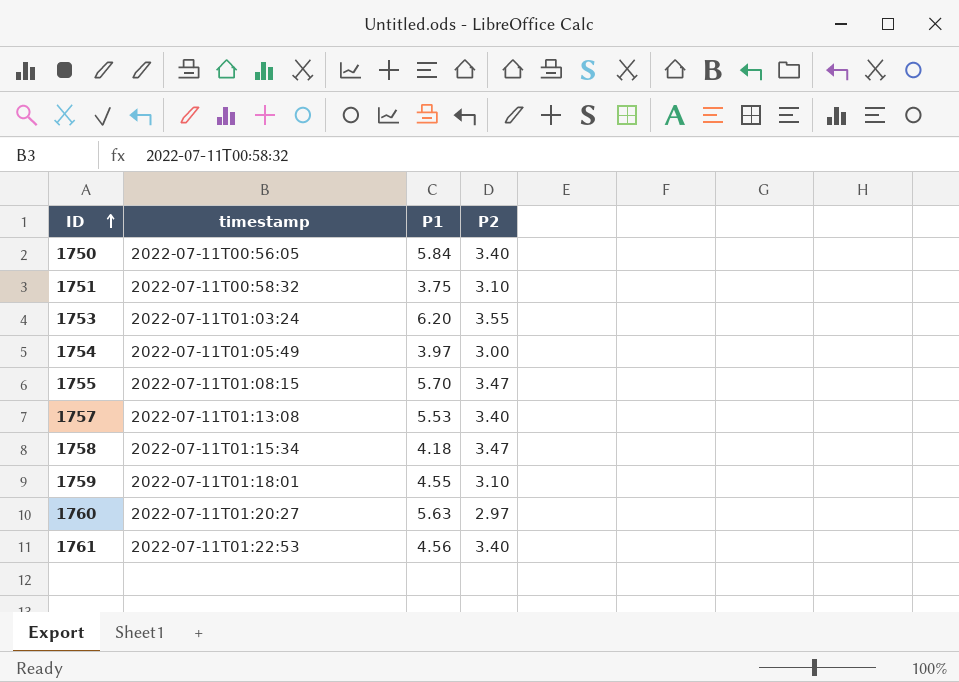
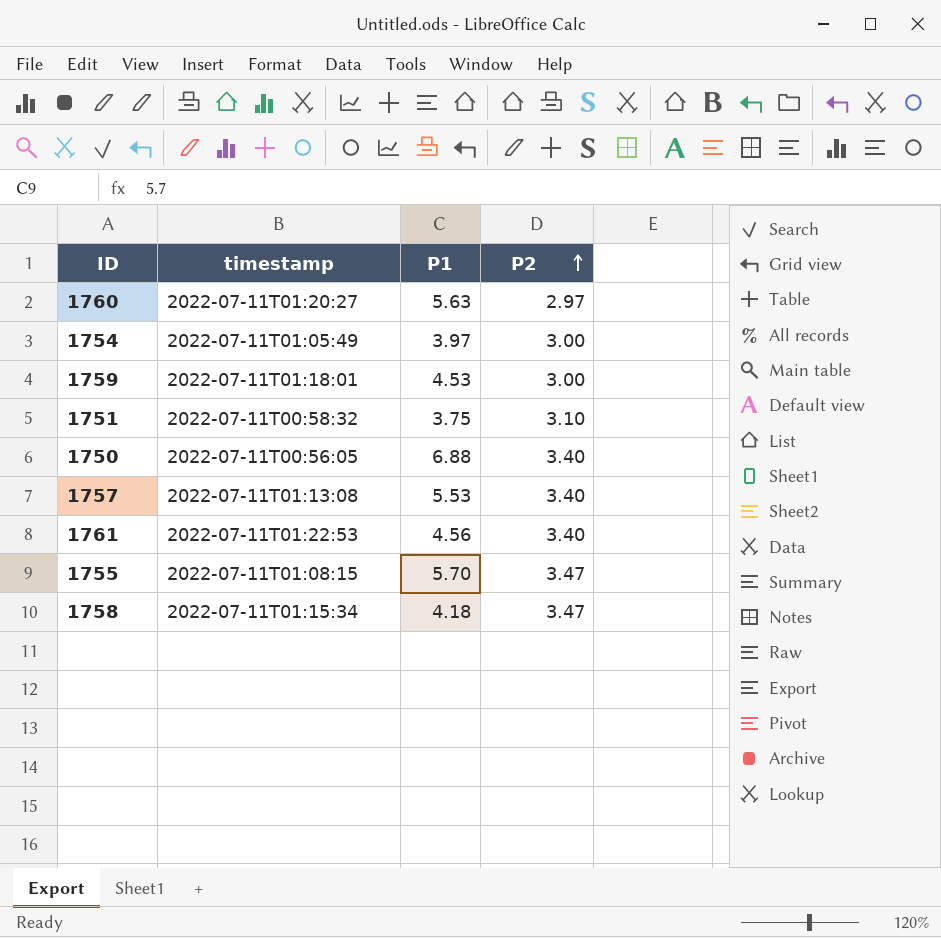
row order: ID ascending -> P2 ascending
row 1753: 2022-07-11T01:03:24 | 6.20 | 3.55 -> none
1759 | P1: 4.55 -> 4.53
1759 | P2: 3.10 -> 3.00
1750 | P1: 5.84 -> 6.88

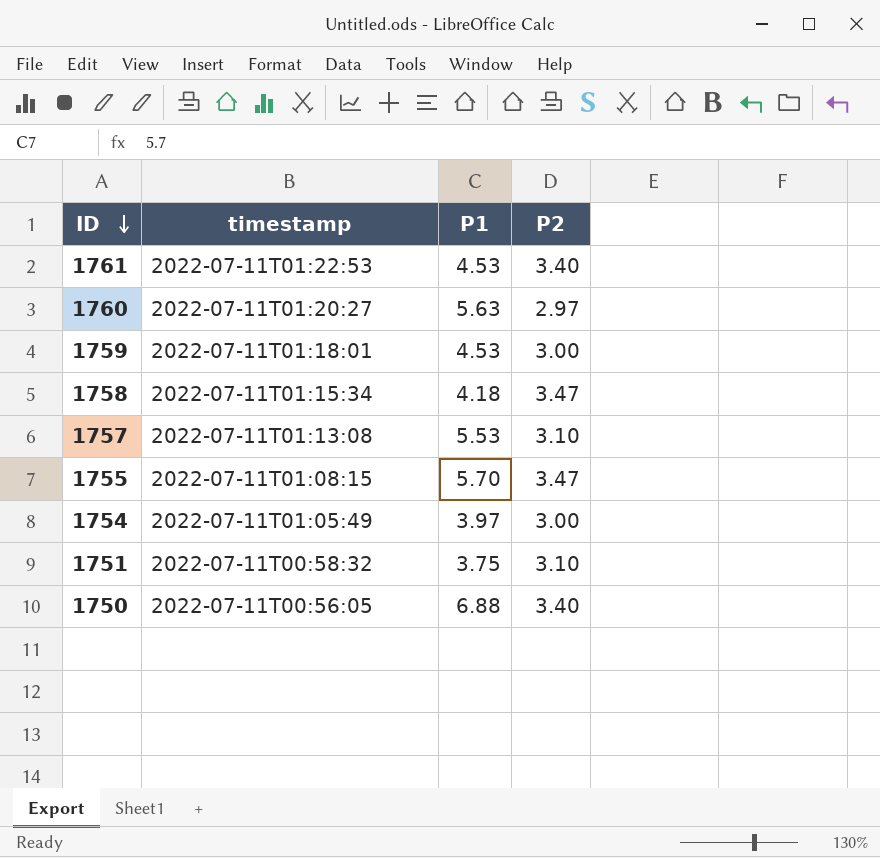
row order: P2 ascending -> ID descending
1761 | P1: 4.56 -> 4.53
1757 | P2: 3.40 -> 3.10

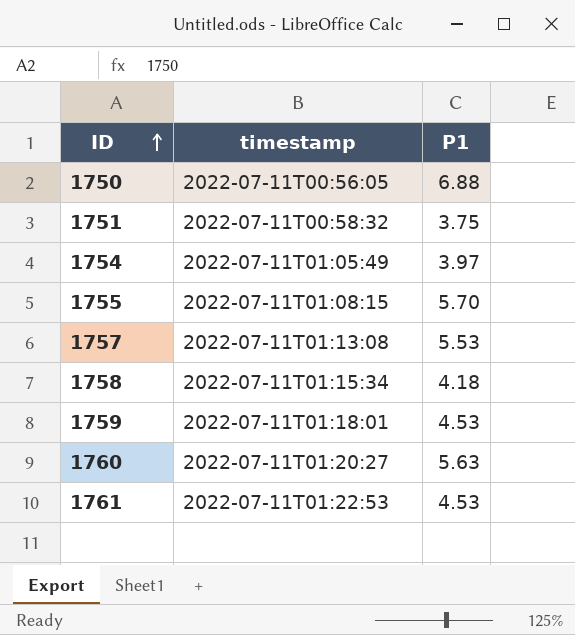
row order: ID descending -> ID ascending
column P2 | position: 4 -> none

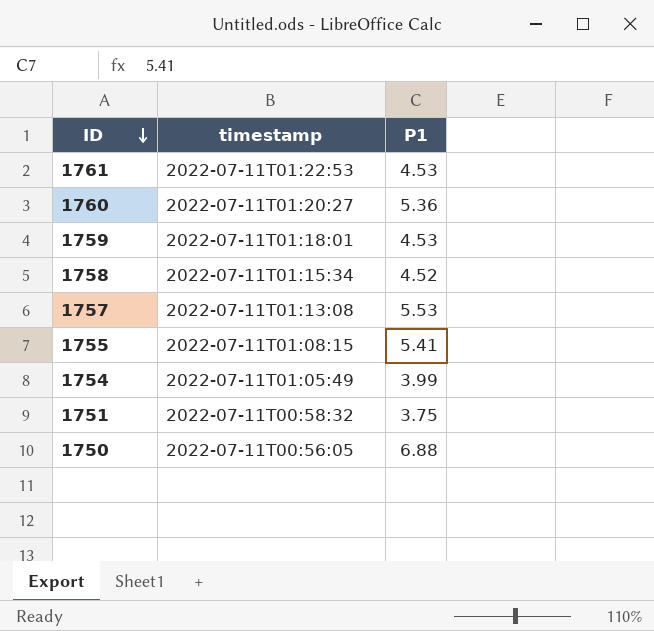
row order: ID ascending -> ID descending
1760 | P1: 5.63 -> 5.36
1758 | P1: 4.18 -> 4.52
1755 | P1: 5.70 -> 5.41
1754 | P1: 3.97 -> 3.99

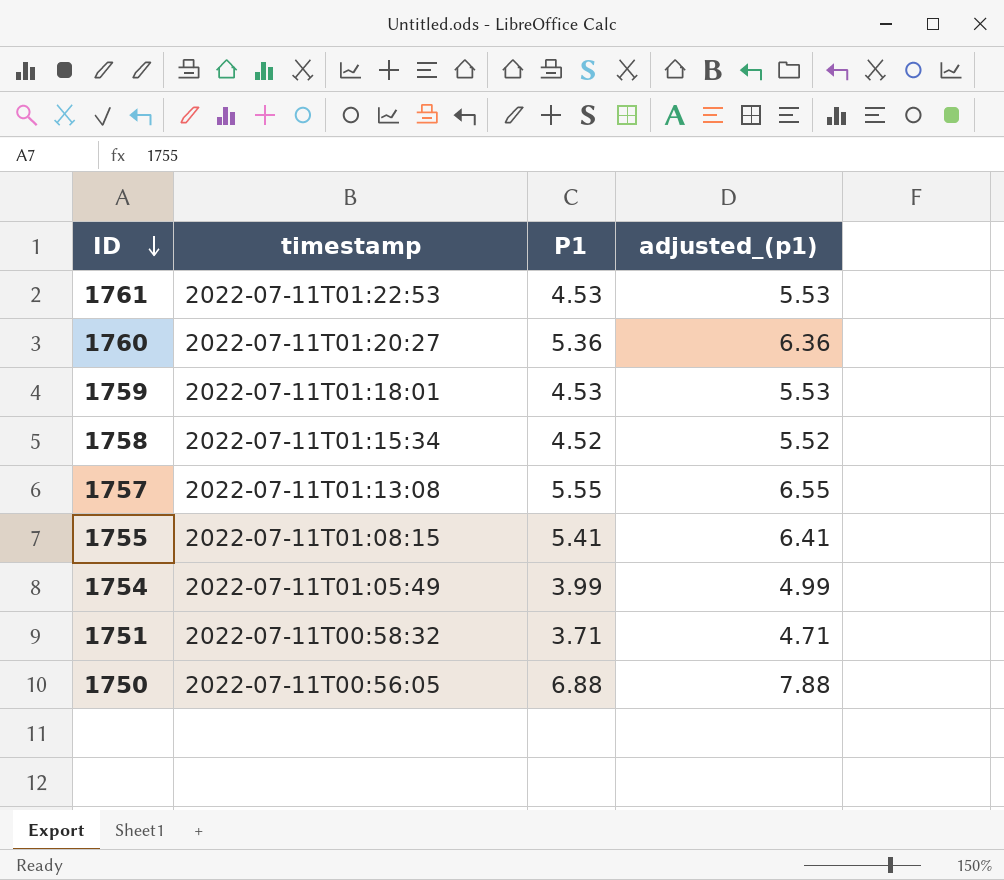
column adjusted_(p1) | formula: none -> [P1] + 1
1757 | P1: 5.53 -> 5.55
1751 | P1: 3.75 -> 3.71

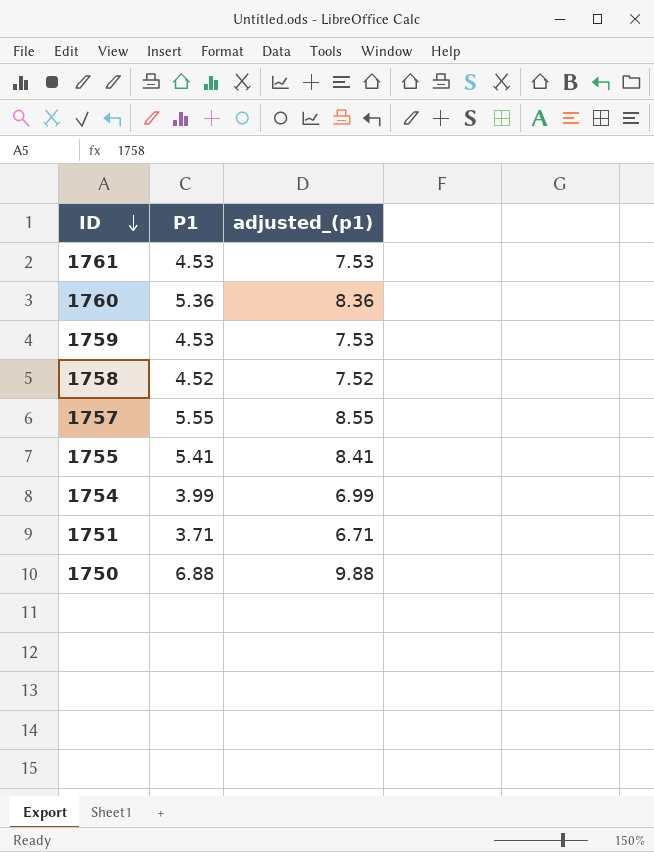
column timestamp | position: 2 -> none
column adjusted_(p1) | formula: [P1] + 1 -> [P1] + 3

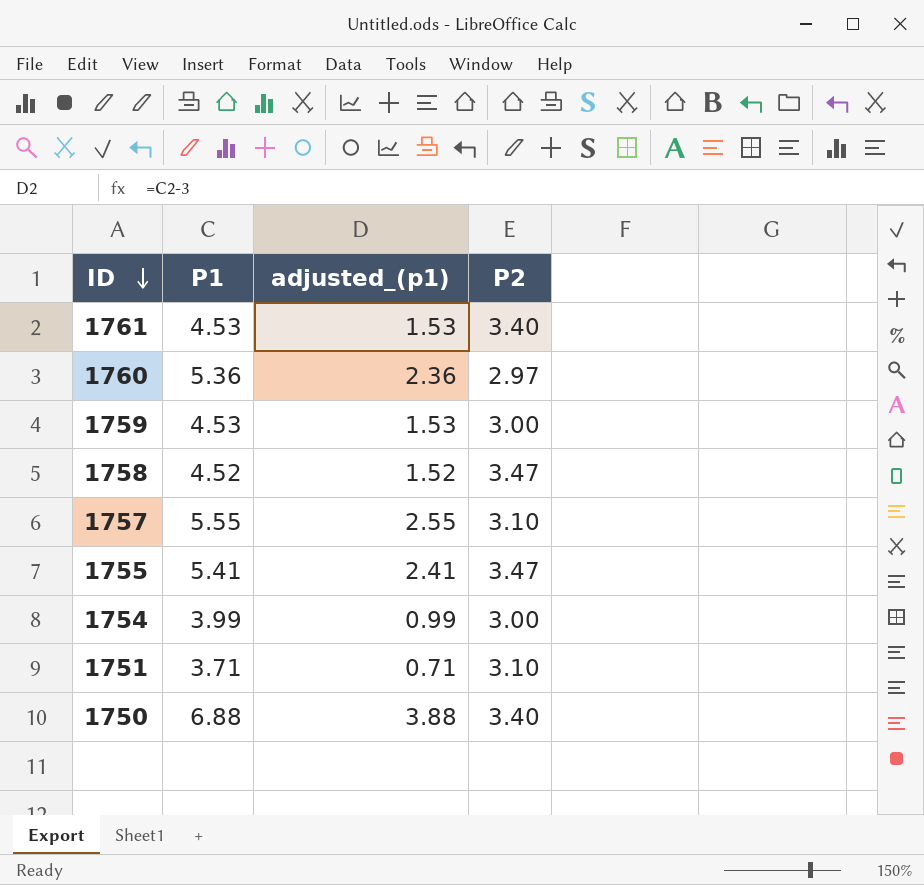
column adjusted_(p1) | formula: [P1] + 3 -> [P1] - 3
column P2 | position: none -> 4

